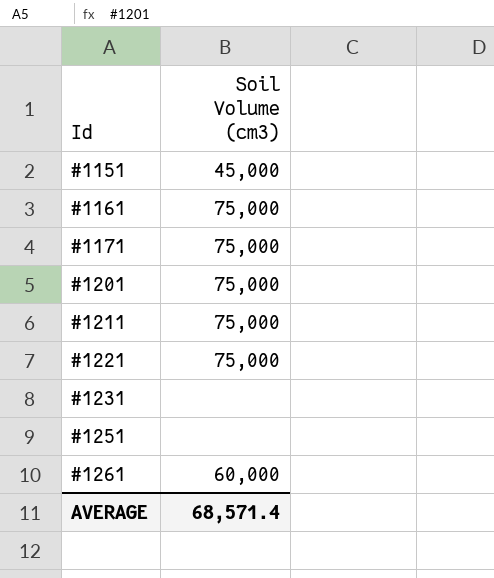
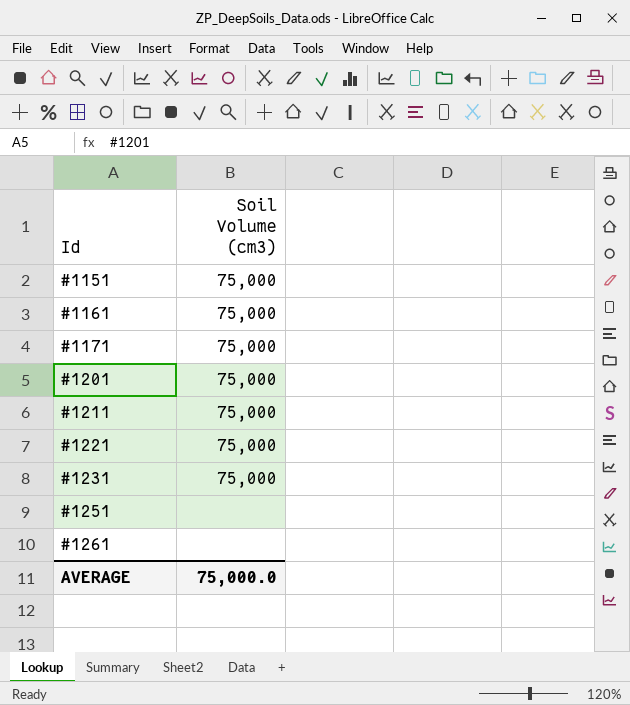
#1151 | Soil Volume (cm3): 45,000 -> 75,000
#1231 | Soil Volume (cm3): none -> 75,000
#1261 | Soil Volume (cm3): 60,000 -> none
AVERAGE | Soil Volume (cm3): 68,571.4 -> 75,000.0

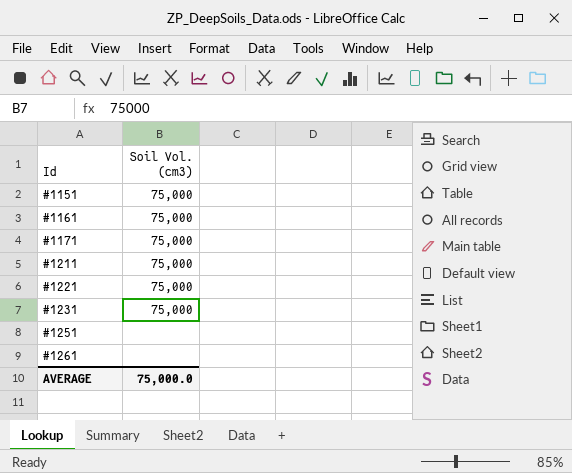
column name: Soil Volume (cm3) -> Soil Vol. (cm3)
row #1201: 75,000 -> none

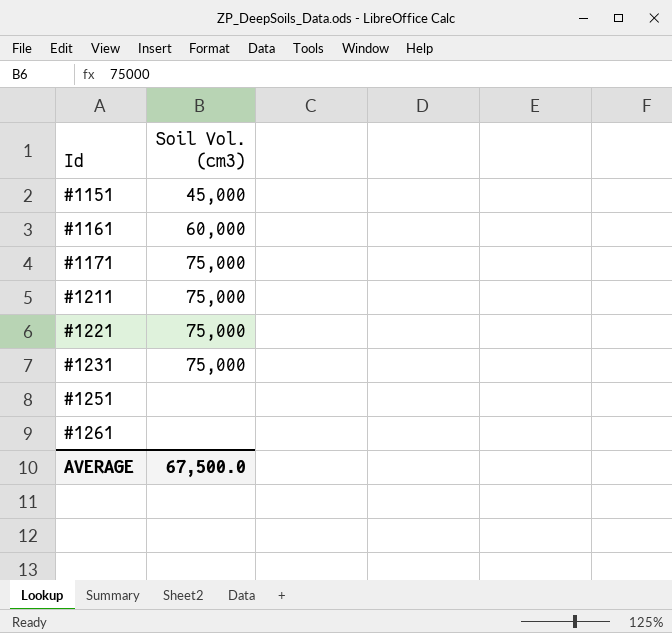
#1151 | Soil Vol. (cm3): 75,000 -> 45,000
#1161 | Soil Vol. (cm3): 75,000 -> 60,000
AVERAGE | Soil Vol. (cm3): 75,000.0 -> 67,500.0

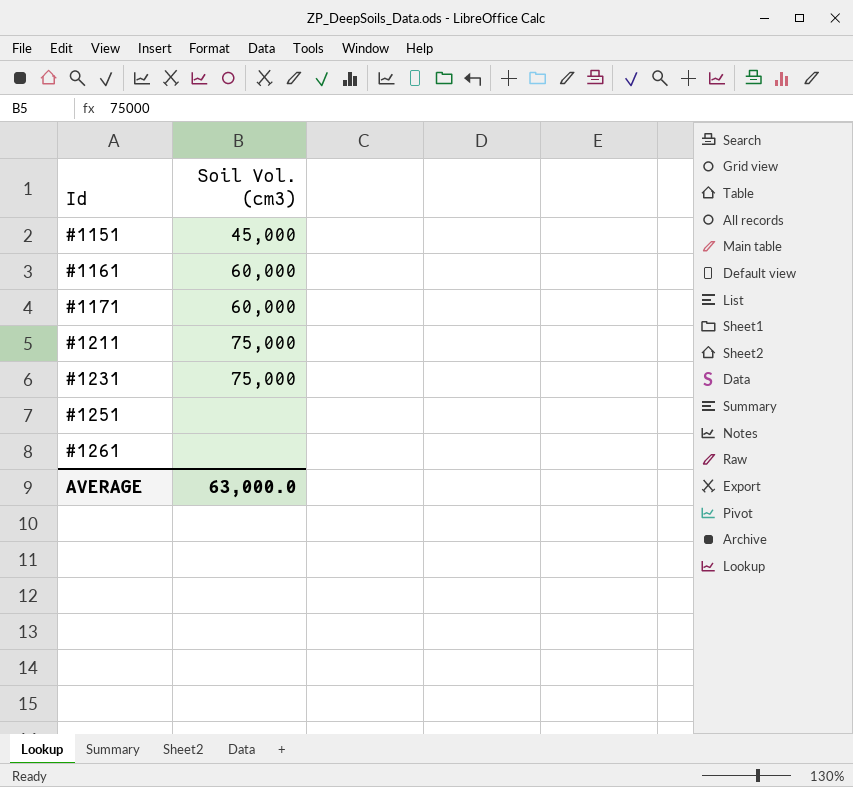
row #1221: 75,000 -> none
#1171 | Soil Vol. (cm3): 75,000 -> 60,000
AVERAGE | Soil Vol. (cm3): 67,500.0 -> 63,000.0

